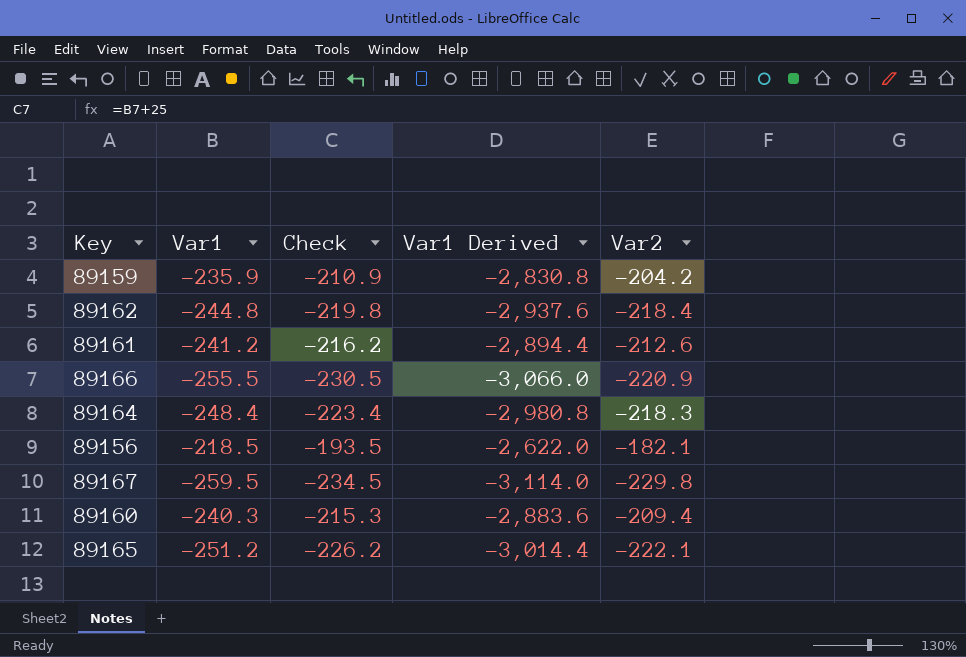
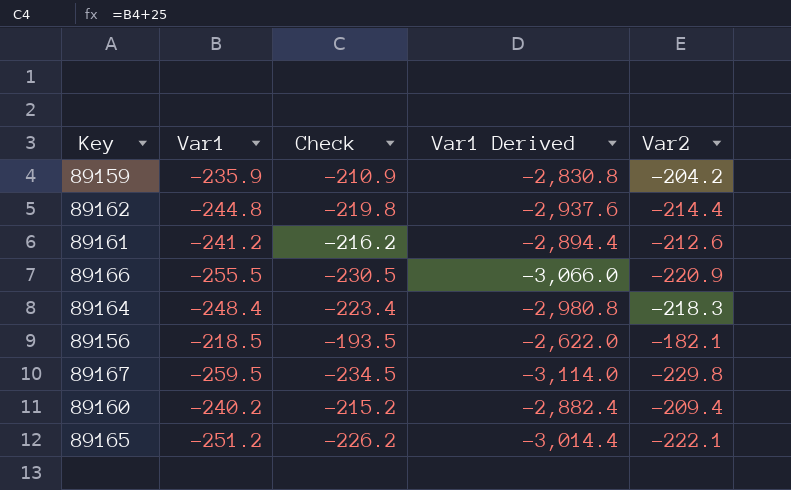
89162 | Var2: -218.4 -> -214.4
89160 | Var1: -240.3 -> -240.2
89160 | Check: -215.3 -> -215.2
89160 | Var1 Derived: -2,883.6 -> -2,882.4

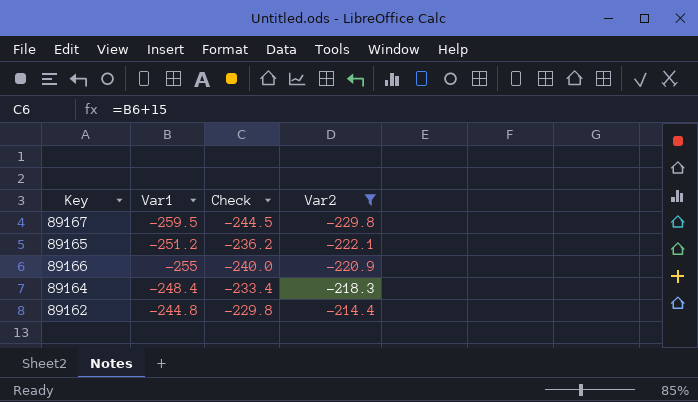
filter: none -> Var2 <= -214.4
row order: none -> Var2 ascending
column Var1 Derived | formula: [Var1] * 12 -> none
column Check | formula: [Var1] + 25 -> [Var1] + 15
89166 | Var1: -255.5 -> -255

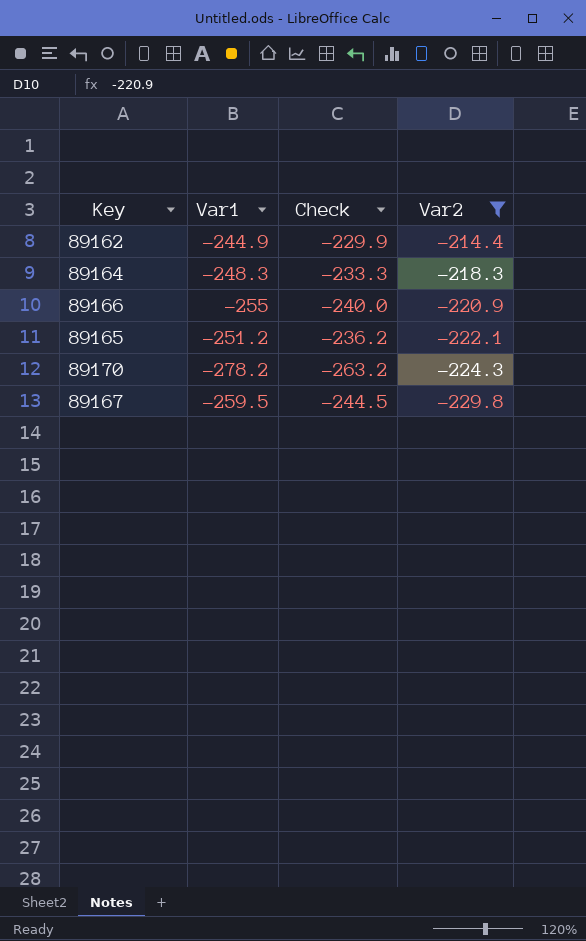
row order: Var2 ascending -> Var2 descending
89162 | Var1: -244.8 -> -244.9
89162 | Check: -229.8 -> -229.9
89164 | Var1: -248.4 -> -248.3
89164 | Check: -233.4 -> -233.3
row 89170: none -> -278.2 | -263.2 | -224.3

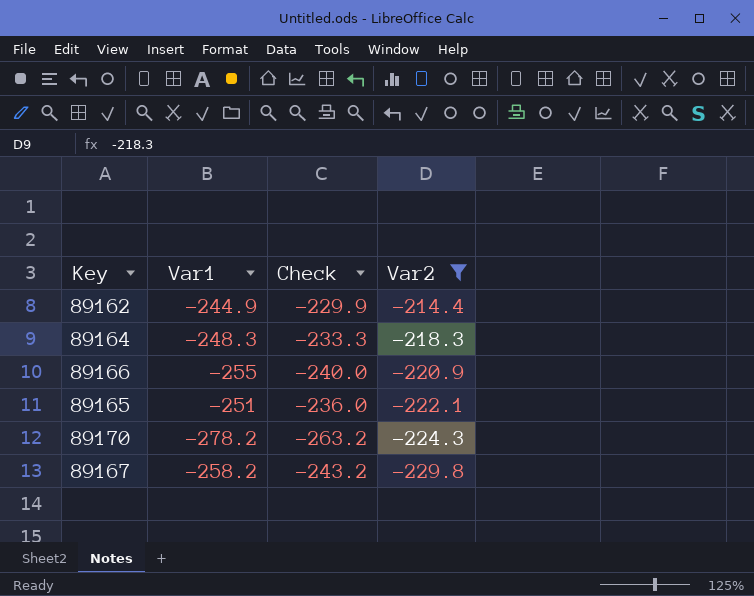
89165 | Var1: -251.2 -> -251
89165 | Check: -236.2 -> -236.0
89167 | Var1: -259.5 -> -258.2
89167 | Check: -244.5 -> -243.2

